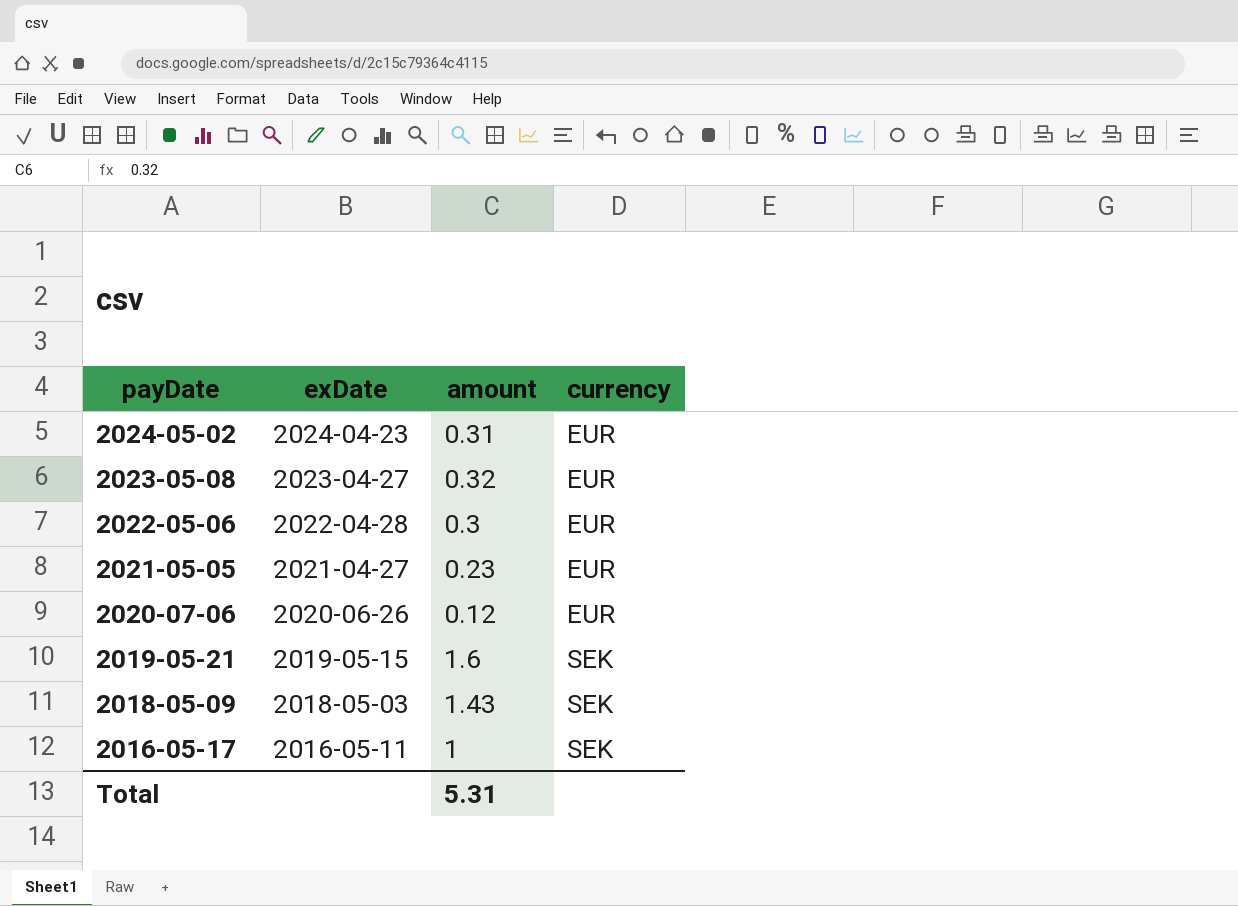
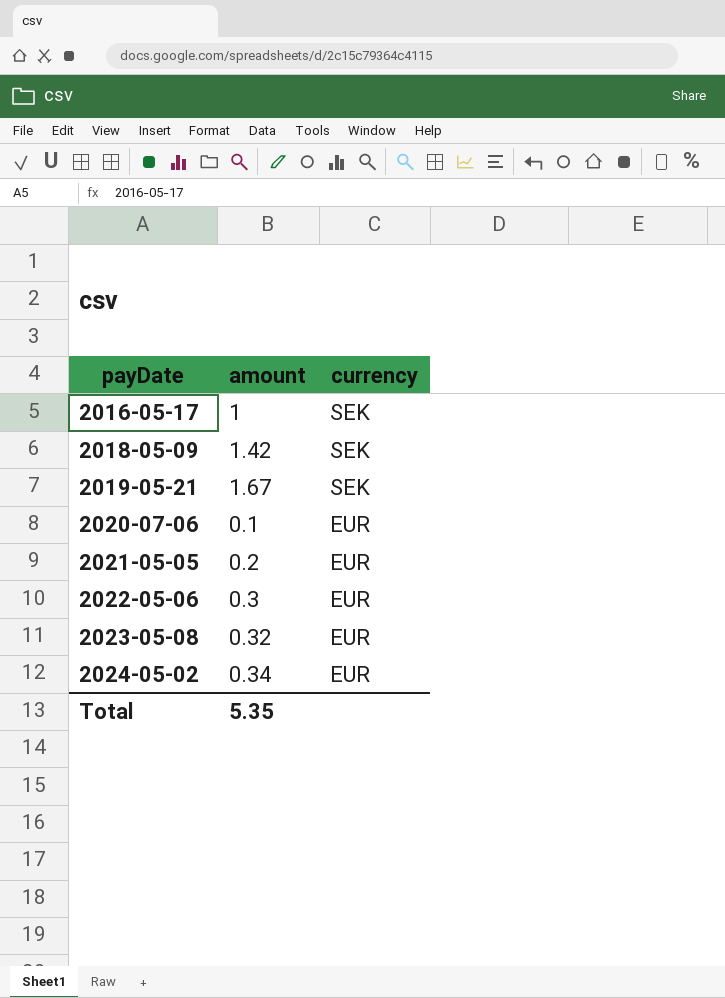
row order: payDate descending -> payDate ascending
column exDate | position: 2 -> none
2018-05-09 | amount: 1.43 -> 1.42
2019-05-21 | amount: 1.6 -> 1.67
2020-07-06 | amount: 0.12 -> 0.1
2021-05-05 | amount: 0.23 -> 0.2
2024-05-02 | amount: 0.31 -> 0.34
Total | amount: 5.31 -> 5.35

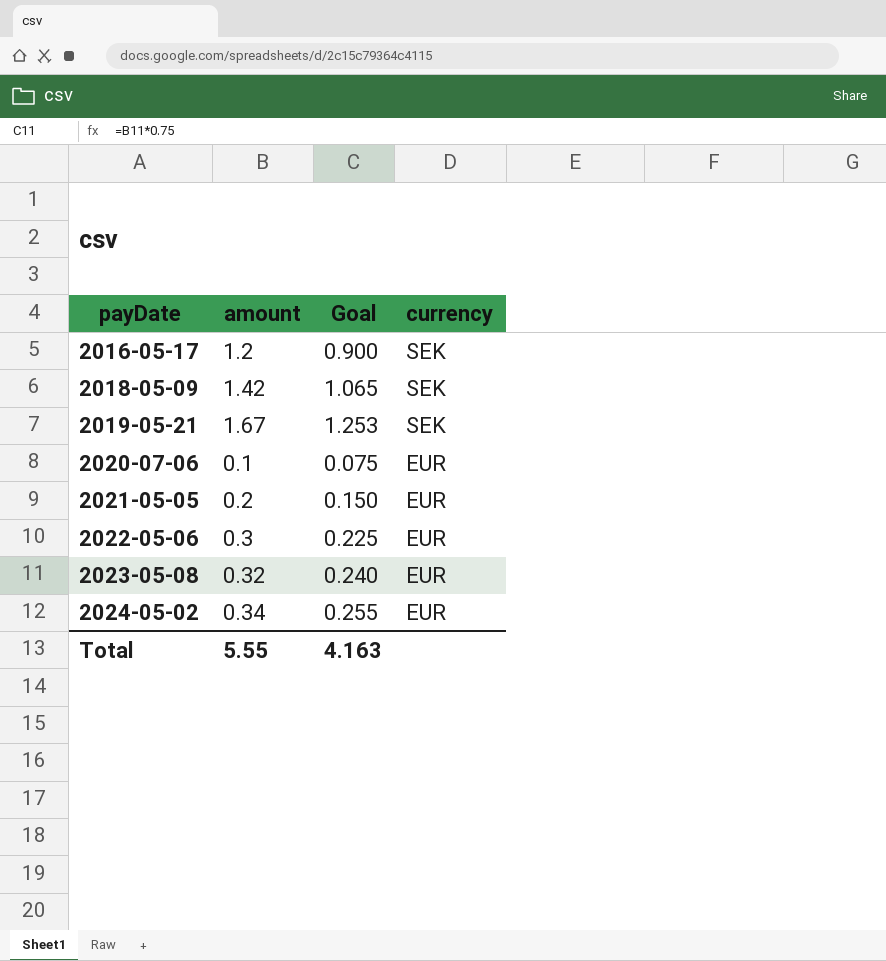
column Goal | formula: none -> [amount] * 0.75
2016-05-17 | amount: 1 -> 1.2
Total | amount: 5.35 -> 5.55

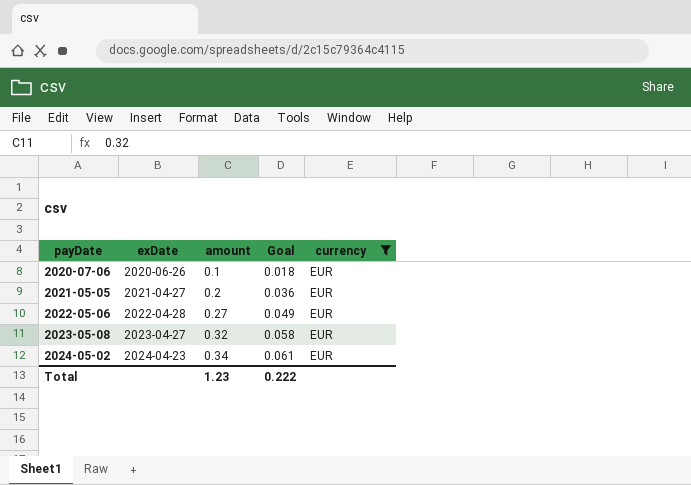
filter: none -> currency = EUR
column exDate | position: none -> 2
column Goal | formula: [amount] * 0.75 -> [amount] * 0.18
2022-05-06 | amount: 0.3 -> 0.27
Total | amount: 5.55 -> 1.23
Total | Goal: 4.163 -> 0.222

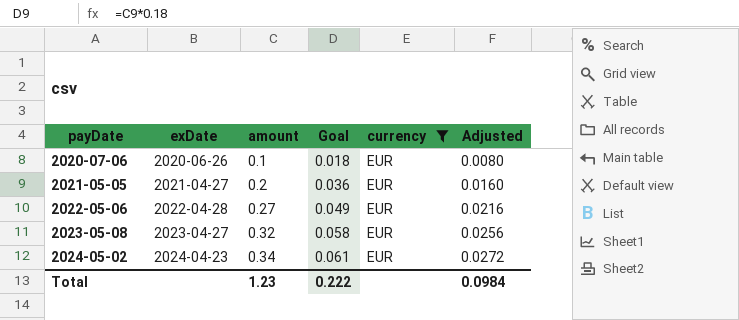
column Adjusted | formula: none -> [amount] * 0.08

